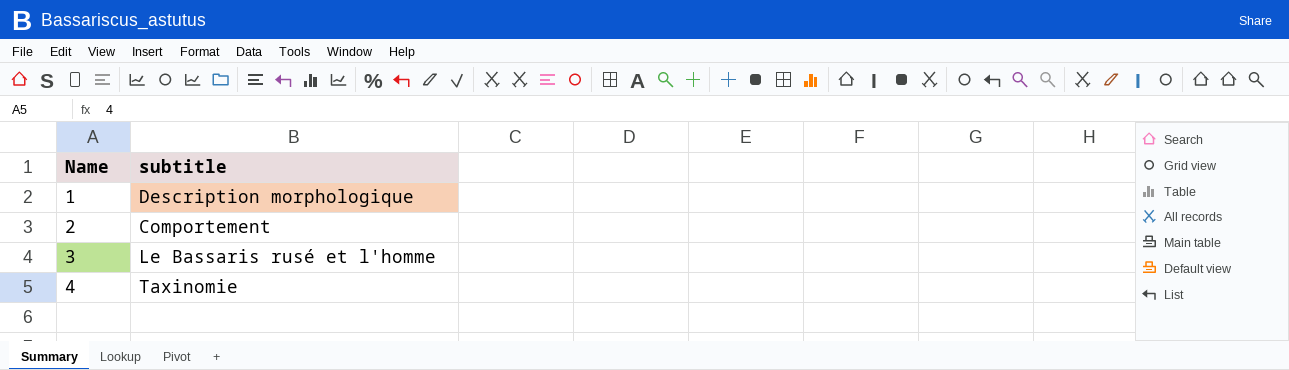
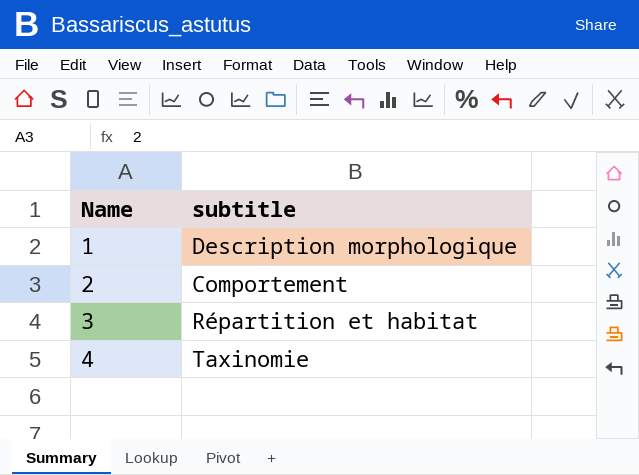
3 | subtitle: Le Bassaris rusé et l'homme -> Répartition et habitat

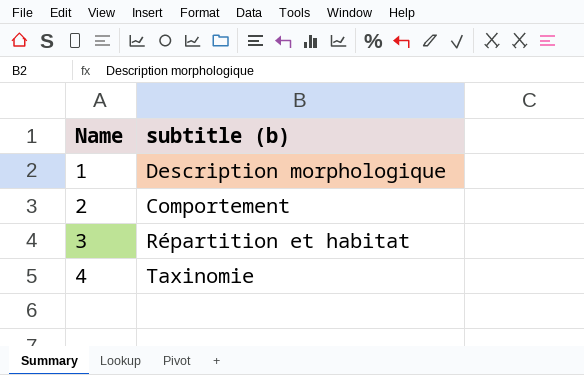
column name: subtitle -> subtitle (b)

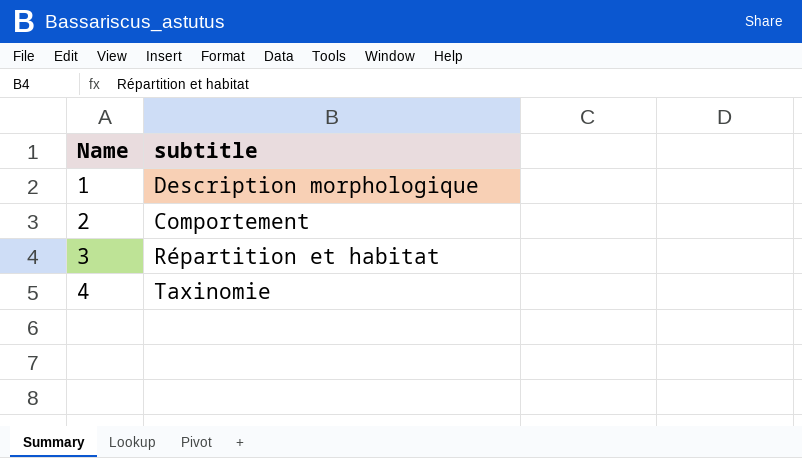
column name: subtitle (b) -> subtitle

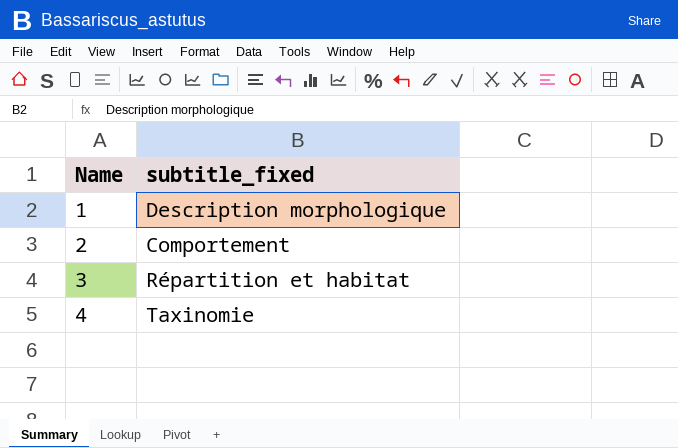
column name: subtitle -> subtitle_fixed

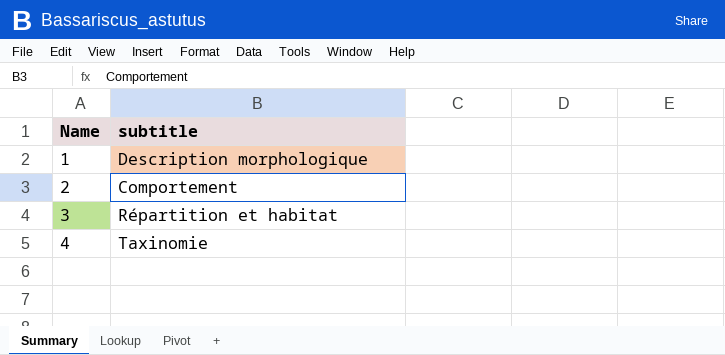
column name: subtitle_fixed -> subtitle

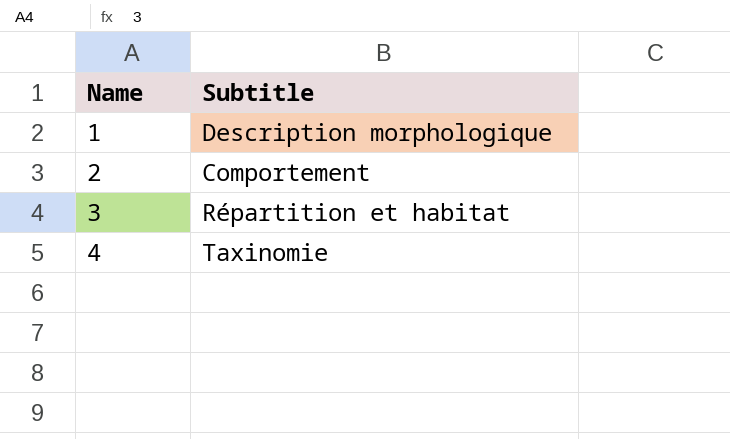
column name: subtitle -> Subtitle

